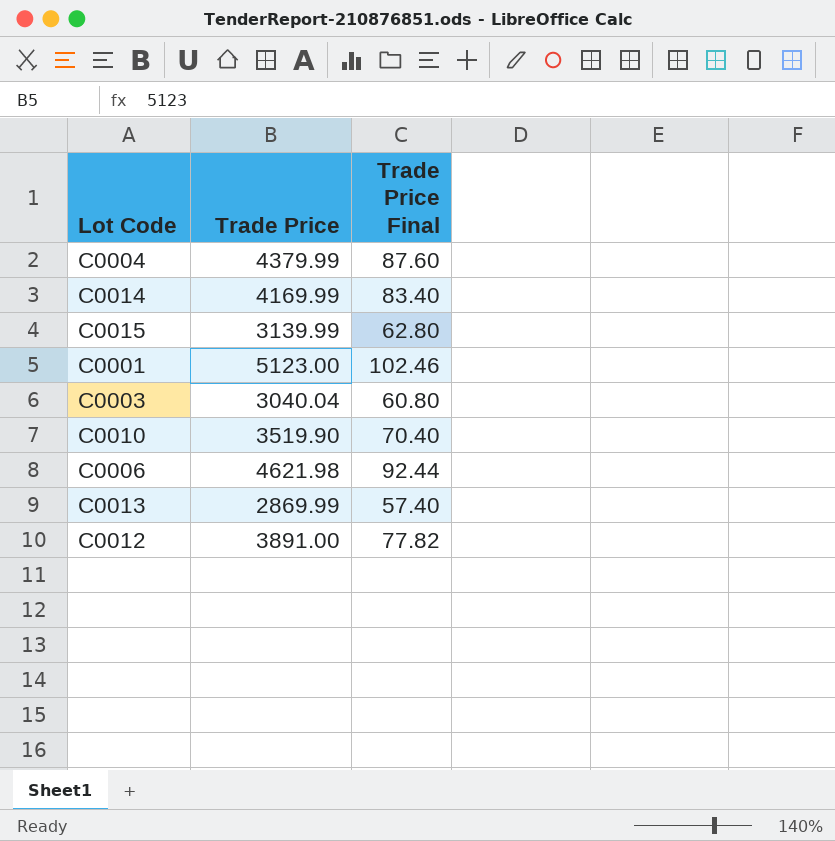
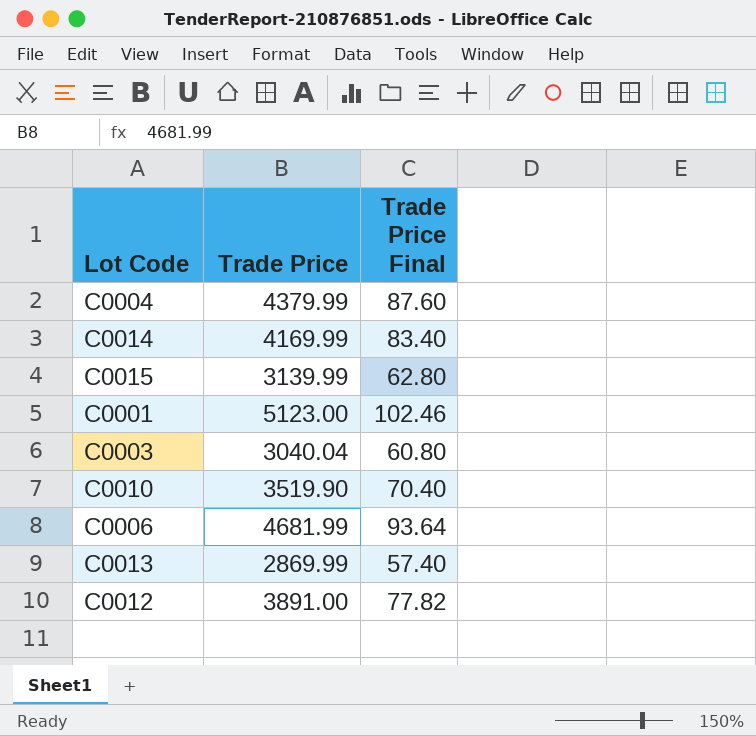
C0006 | Trade Price: 4621.98 -> 4681.99
C0006 | Trade Price Final: 92.44 -> 93.64

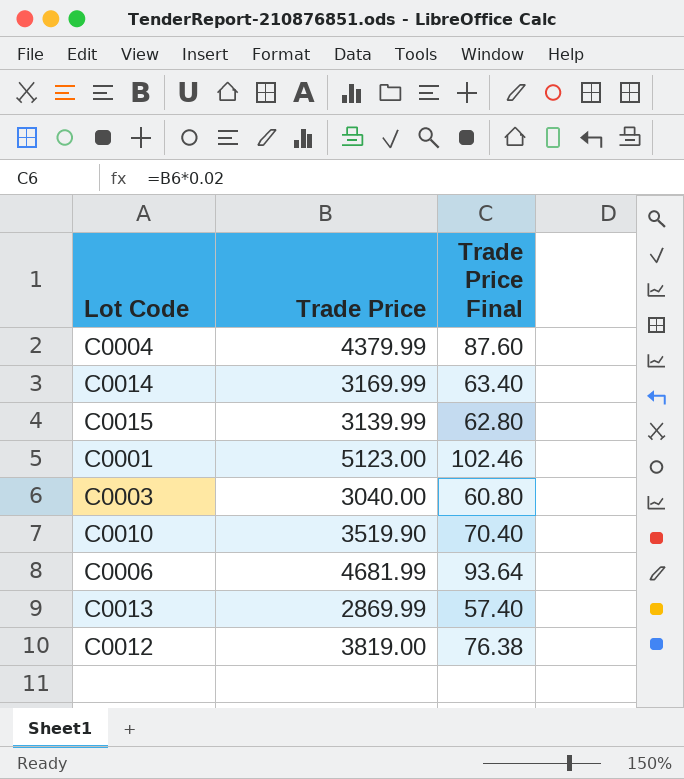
C0014 | Trade Price: 4169.99 -> 3169.99
C0014 | Trade Price Final: 83.40 -> 63.40
C0003 | Trade Price: 3040.04 -> 3040.00
C0012 | Trade Price: 3891.00 -> 3819.00
C0012 | Trade Price Final: 77.82 -> 76.38

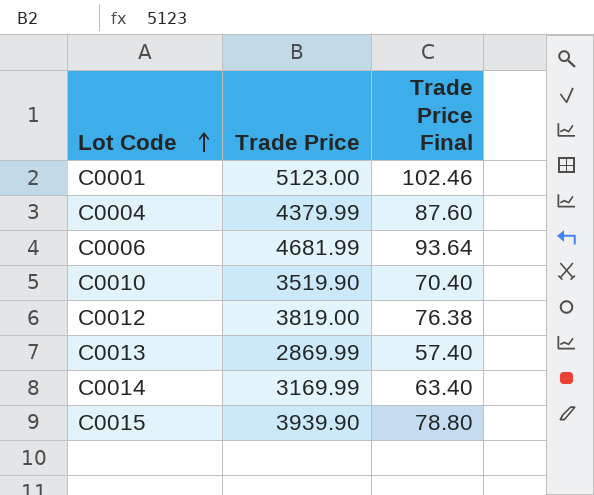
row order: none -> Lot Code ascending
row C0003: 3040.00 | 60.80 -> none
C0015 | Trade Price: 3139.99 -> 3939.90
C0015 | Trade Price Final: 62.80 -> 78.80

